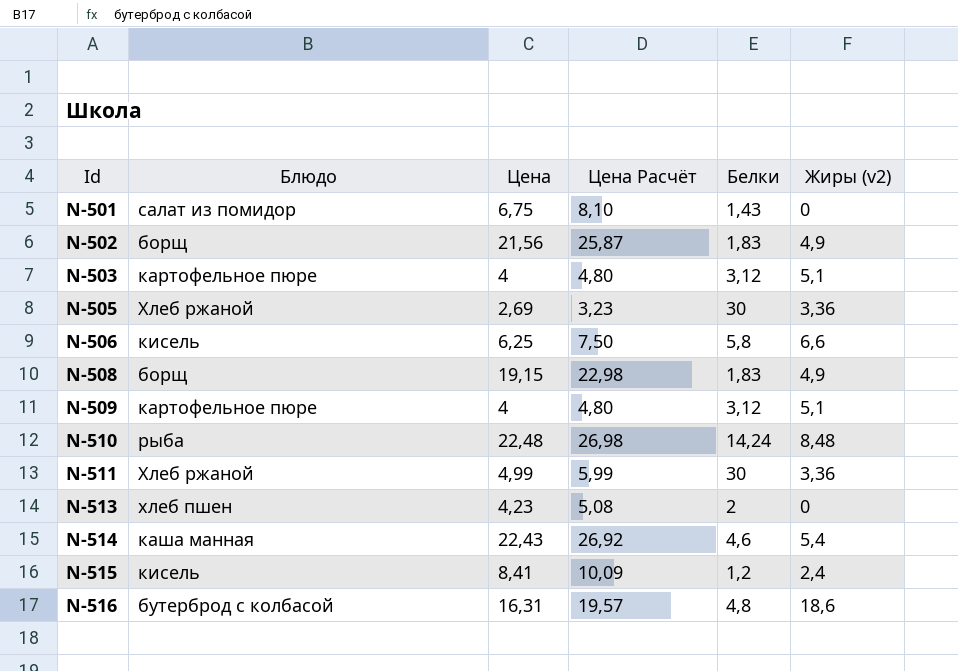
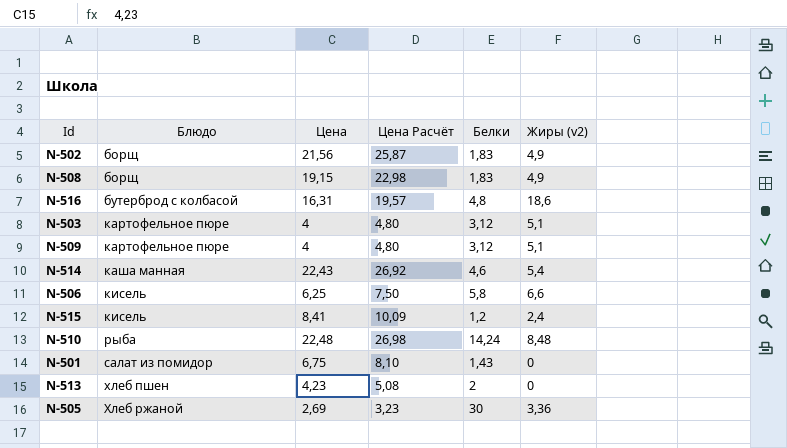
row order: Id ascending -> Блюдо ascending
row N-511: Хлеб ржаной | 4,99 | 5,99 | 30 | 3,36 -> none

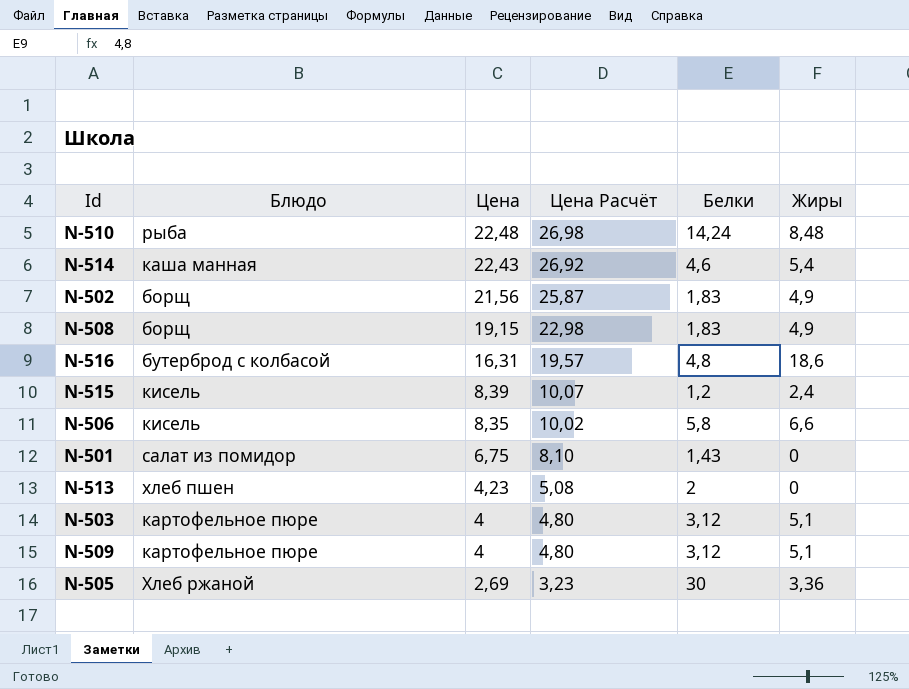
row order: Блюдо ascending -> Цена descending
column name: Жиры (v2) -> Жиры
N-515 | Цена: 8,41 -> 8,39
N-515 | Цена Расчёт: 10,09 -> 10,07
N-506 | Цена: 6,25 -> 8,35
N-506 | Цена Расчёт: 7,50 -> 10,02

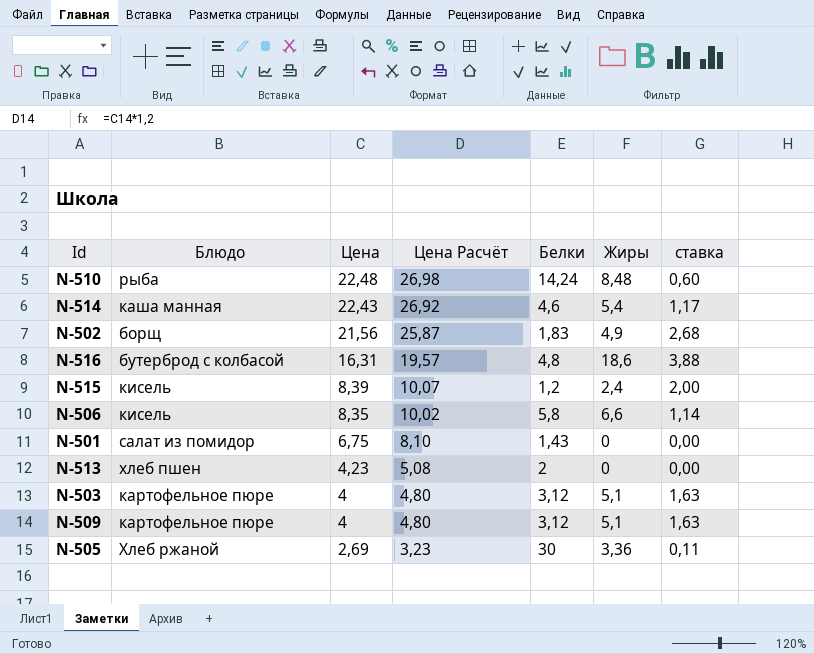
column ставка | formula: none -> [Жиры] / [Белки]
row N-508: борщ | 19,15 | 22,98 | 1,83 | 4,9 -> none

